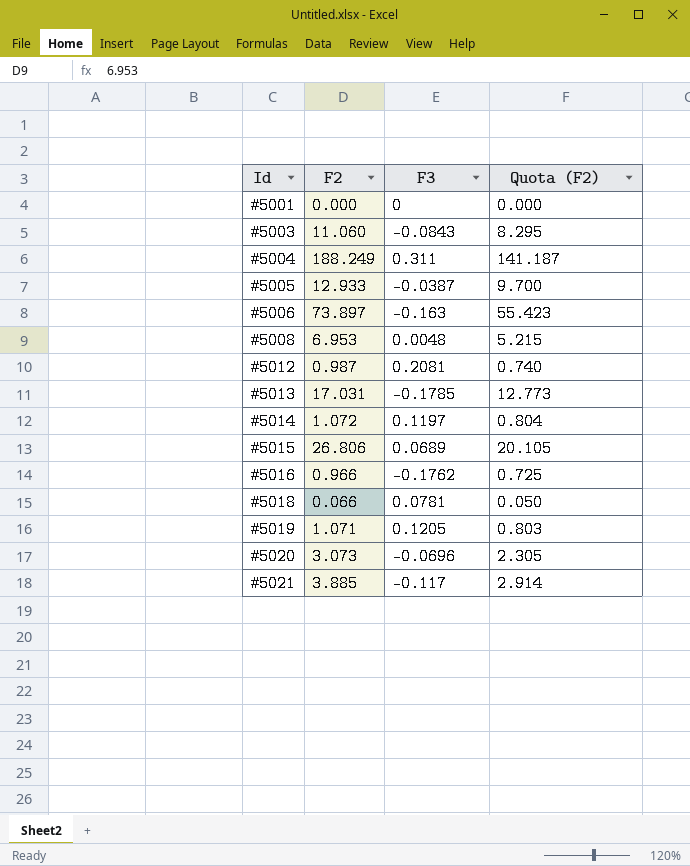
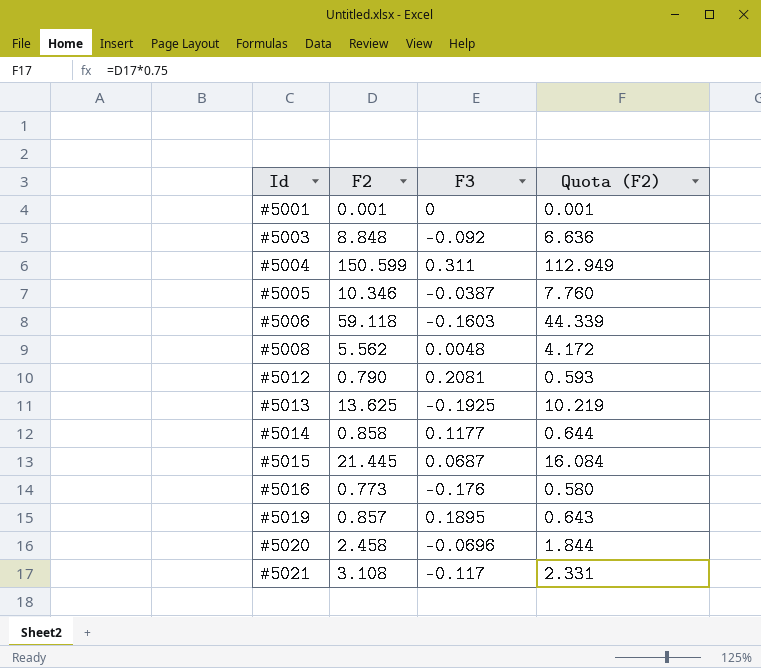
row #5018: 0.066 | 0.0781 | 0.050 -> none
#5001 | F2: 0.000 -> 0.001
#5001 | Quota (F2): 0.000 -> 0.001
#5003 | F2: 11.060 -> 8.848
#5003 | F3: -0.0843 -> -0.092
#5003 | Quota (F2): 8.295 -> 6.636
#5004 | F2: 188.249 -> 150.599
#5004 | Quota (F2): 141.187 -> 112.949
#5005 | F2: 12.933 -> 10.346
#5005 | Quota (F2): 9.700 -> 7.760
#5006 | F2: 73.897 -> 59.118
#5006 | F3: -0.163 -> -0.1603
#5006 | Quota (F2): 55.423 -> 44.339
#5008 | F2: 6.953 -> 5.562
#5008 | Quota (F2): 5.215 -> 4.172
#5012 | F2: 0.987 -> 0.790
#5012 | Quota (F2): 0.740 -> 0.593
#5013 | F2: 17.031 -> 13.625
#5013 | F3: -0.1785 -> -0.1925
#5013 | Quota (F2): 12.773 -> 10.219
#5014 | F2: 1.072 -> 0.858
#5014 | F3: 0.1197 -> 0.1177
#5014 | Quota (F2): 0.804 -> 0.644
#5015 | F2: 26.806 -> 21.445
#5015 | F3: 0.0689 -> 0.0687
#5015 | Quota (F2): 20.105 -> 16.084
#5016 | F2: 0.966 -> 0.773
#5016 | F3: -0.1762 -> -0.176
#5016 | Quota (F2): 0.725 -> 0.580
#5019 | F2: 1.071 -> 0.857
#5019 | F3: 0.1205 -> 0.1895
#5019 | Quota (F2): 0.803 -> 0.643
#5020 | F2: 3.073 -> 2.458
#5020 | Quota (F2): 2.305 -> 1.844
#5021 | F2: 3.885 -> 3.108
#5021 | Quota (F2): 2.914 -> 2.331

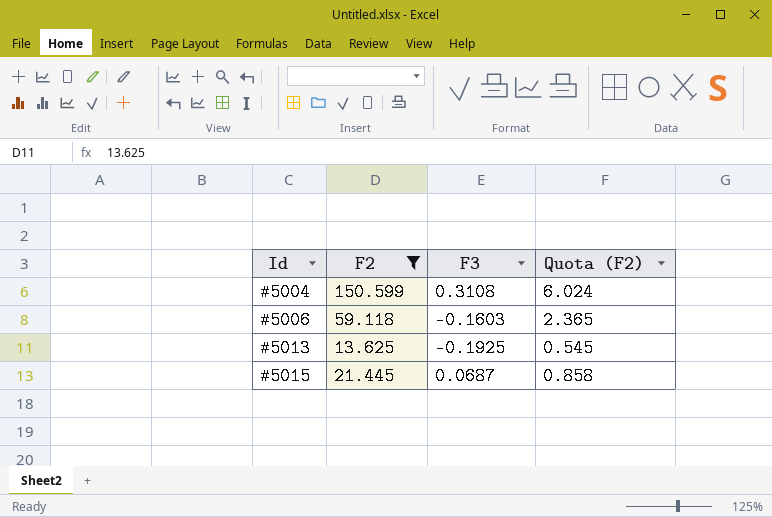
filter: none -> F2 >= 13.625
column Quota (F2) | formula: [F2] * 0.75 -> [F2] * 0.04
#5004 | F3: 0.311 -> 0.3108

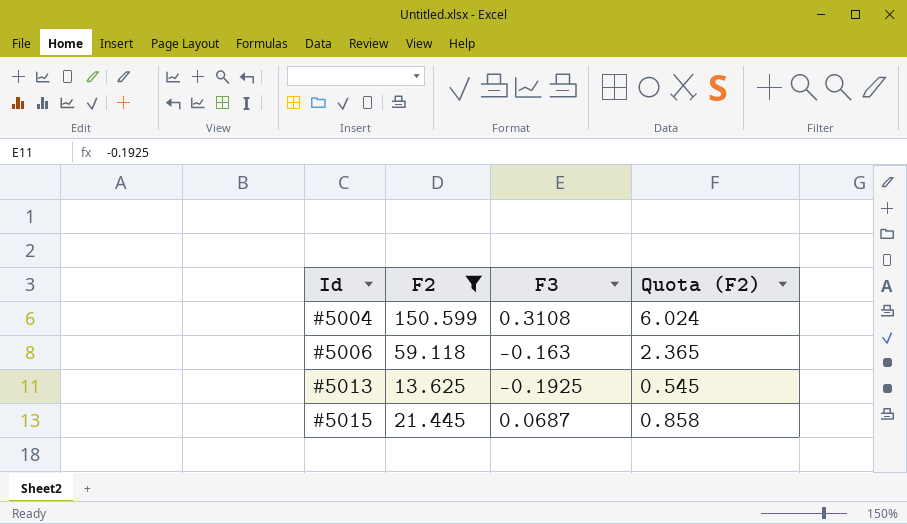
#5006 | F3: -0.1603 -> -0.163

